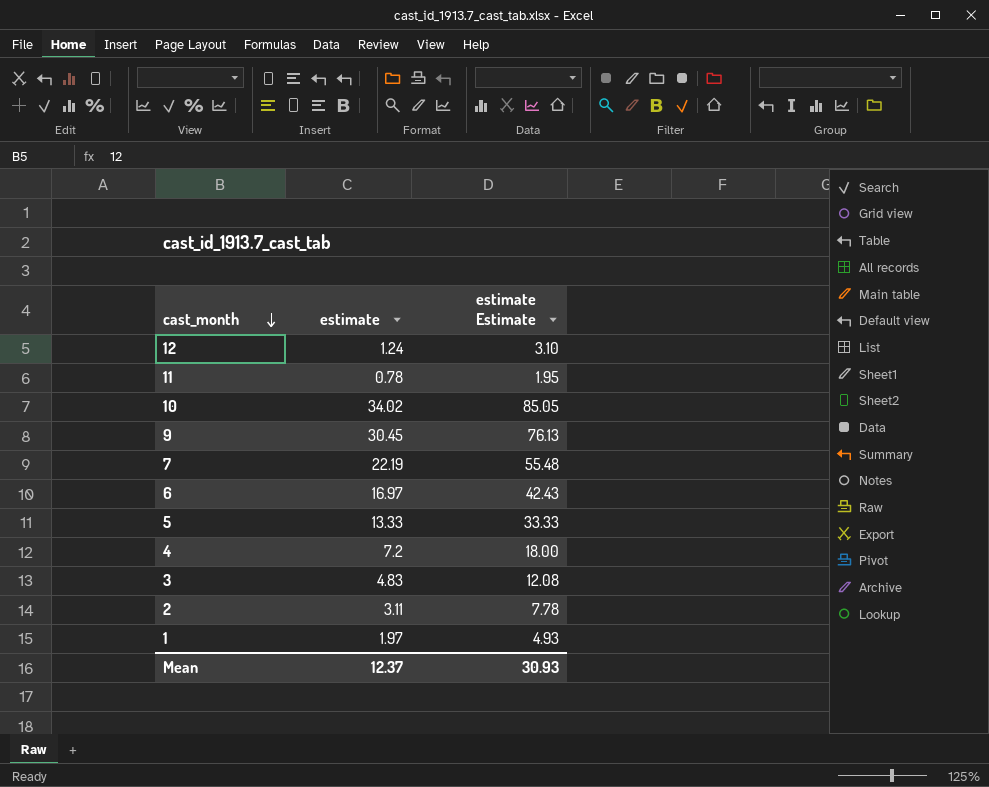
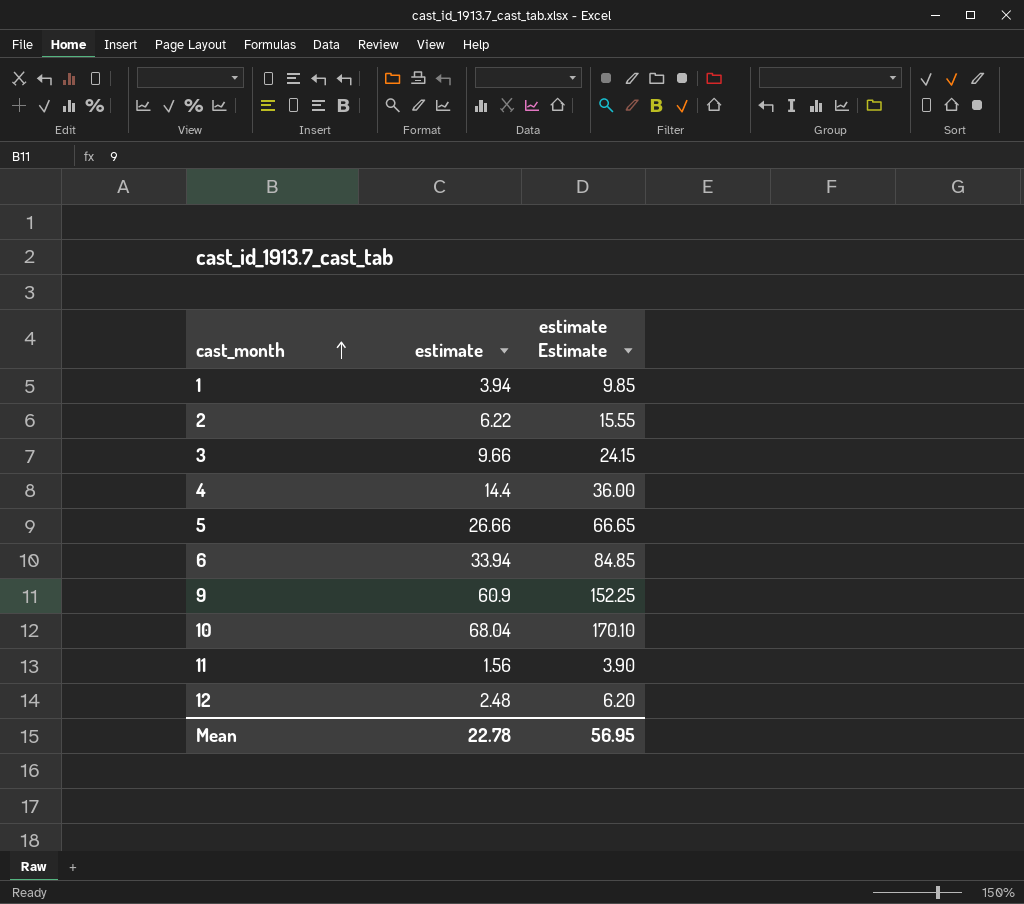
row order: cast_month descending -> cast_month ascending
row 7: 22.19 | 55.48 -> none
1 | estimate: 1.97 -> 3.94
1 | estimate Estimate: 4.93 -> 9.85
2 | estimate: 3.11 -> 6.22
2 | estimate Estimate: 7.78 -> 15.55
3 | estimate: 4.83 -> 9.66
3 | estimate Estimate: 12.08 -> 24.15
4 | estimate: 7.2 -> 14.4
4 | estimate Estimate: 18.00 -> 36.00
5 | estimate: 13.33 -> 26.66
5 | estimate Estimate: 33.33 -> 66.65
6 | estimate: 16.97 -> 33.94
6 | estimate Estimate: 42.43 -> 84.85
9 | estimate: 30.45 -> 60.9
9 | estimate Estimate: 76.13 -> 152.25
10 | estimate: 34.02 -> 68.04
10 | estimate Estimate: 85.05 -> 170.10
11 | estimate: 0.78 -> 1.56
11 | estimate Estimate: 1.95 -> 3.90
12 | estimate: 1.24 -> 2.48
12 | estimate Estimate: 3.10 -> 6.20
Mean | estimate: 12.37 -> 22.78
Mean | estimate Estimate: 30.93 -> 56.95

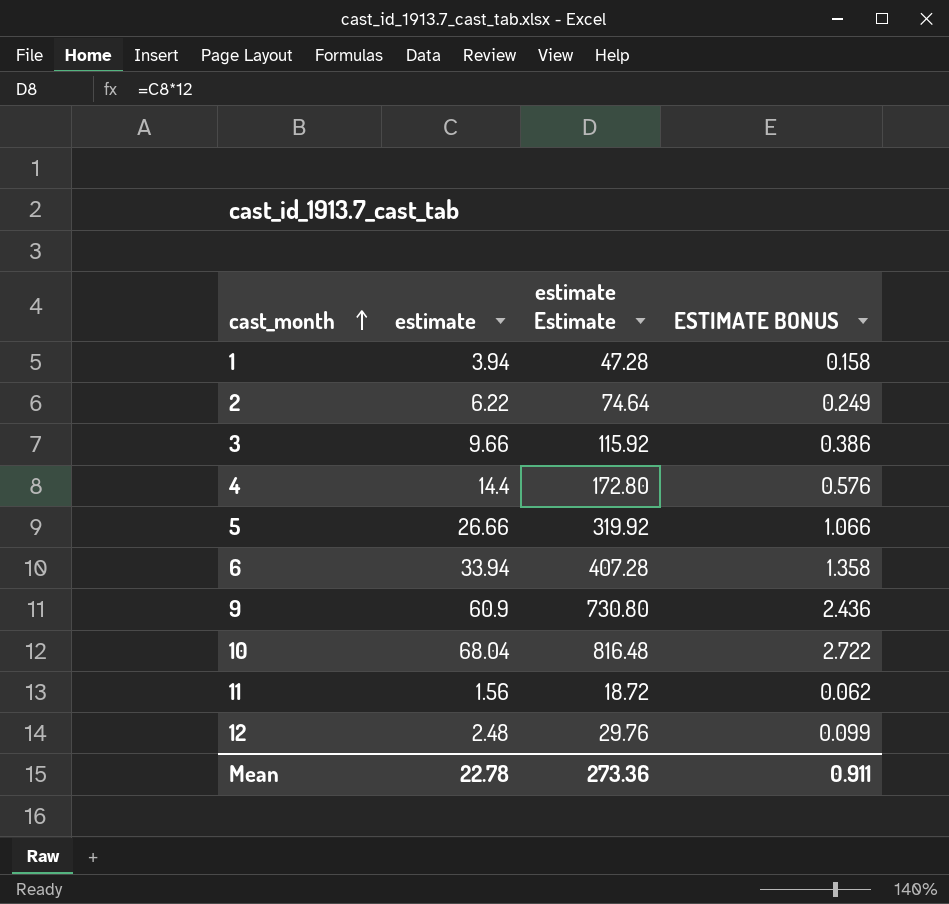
column estimate Estimate | formula: [estimate] * 2.5 -> [estimate] * 12
column ESTIMATE BONUS | formula: none -> [estimate] * 0.04
Mean | estimate Estimate: 56.95 -> 273.36

